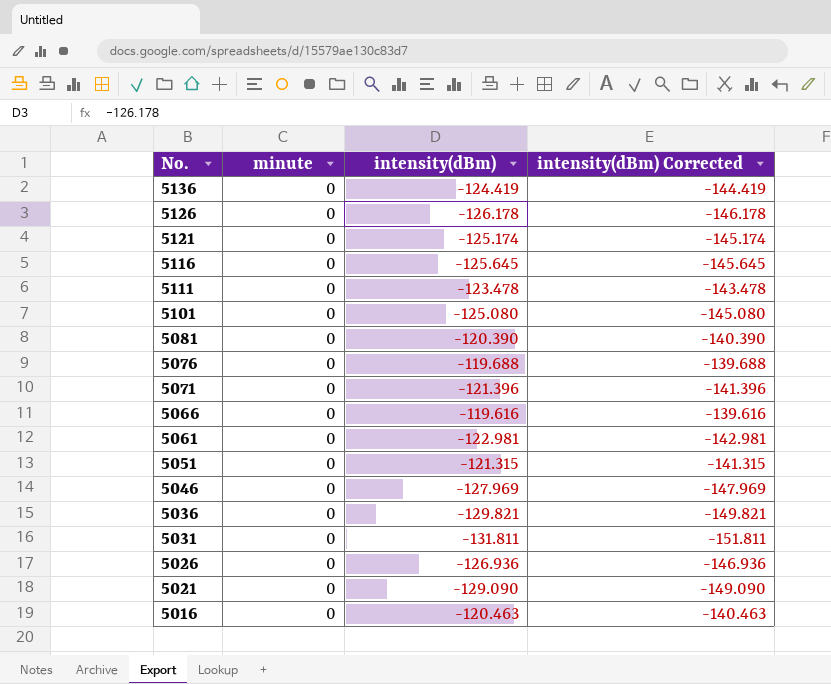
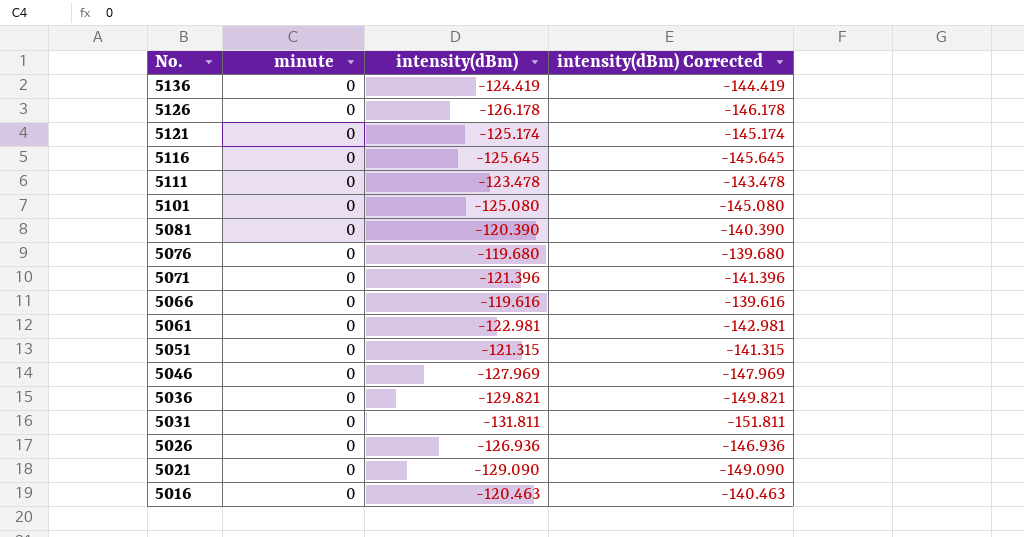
5076 | intensity(dBm): -119.688 -> -119.680
5076 | intensity(dBm) Corrected: -139.688 -> -139.680

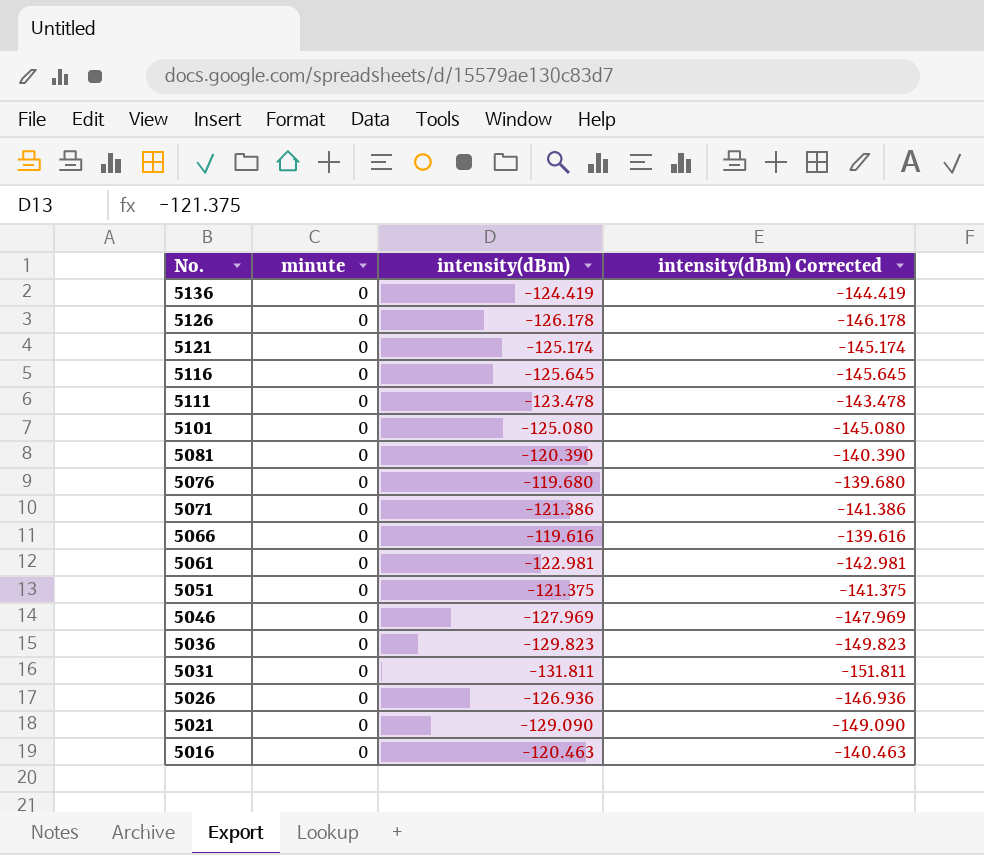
5071 | intensity(dBm): -121.396 -> -121.386
5071 | intensity(dBm) Corrected: -141.396 -> -141.386
5051 | intensity(dBm): -121.315 -> -121.375
5051 | intensity(dBm) Corrected: -141.315 -> -141.375
5036 | intensity(dBm): -129.821 -> -129.823
5036 | intensity(dBm) Corrected: -149.821 -> -149.823

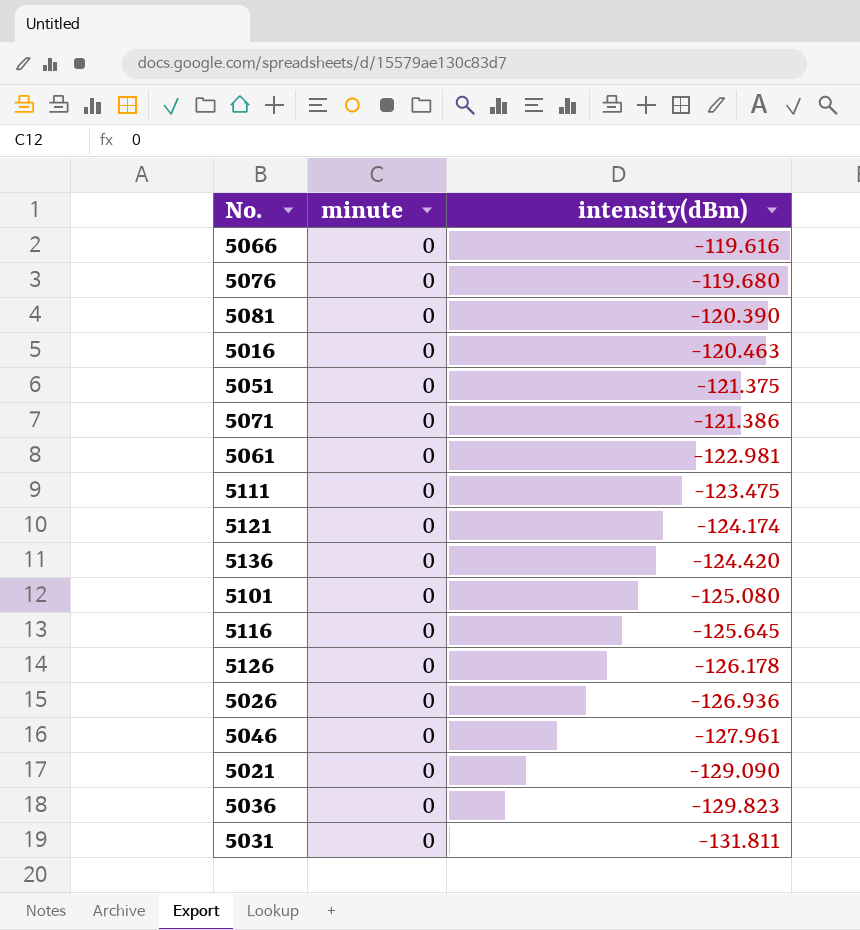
row order: No. descending -> intensity(dBm) descending
column intensity(dBm) Corrected | formula: [intensity(dBm)] - 20 -> none
5111 | intensity(dBm): -123.478 -> -123.475
5121 | intensity(dBm): -125.174 -> -124.174
5136 | intensity(dBm): -124.419 -> -124.420
5046 | intensity(dBm): -127.969 -> -127.961

